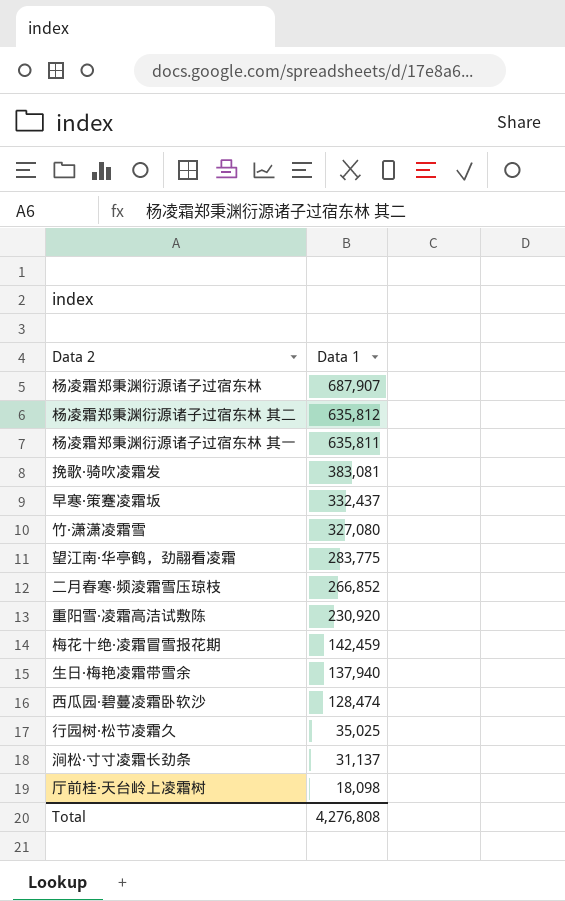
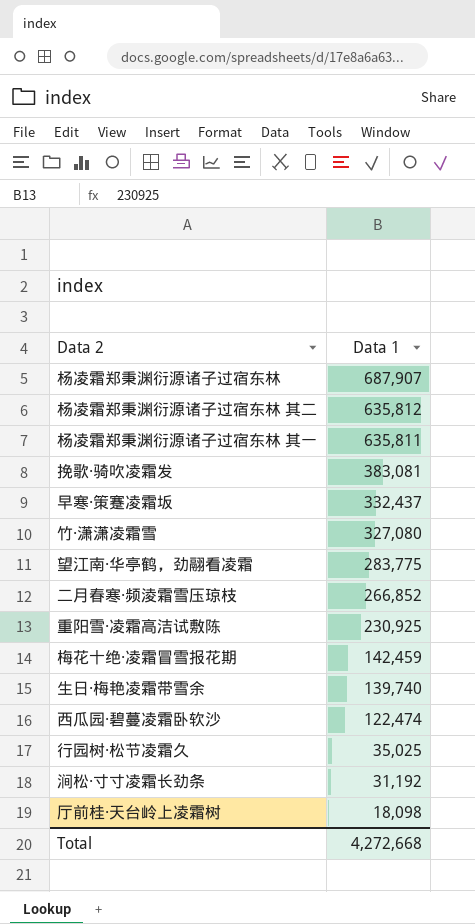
重阳雪·凌霜高洁试敷陈 | Data 1: 230,920 -> 230,925
生日·梅艳凌霜带雪余 | Data 1: 137,940 -> 139,740
西瓜园·碧蔓凌霜卧软沙 | Data 1: 128,474 -> 122,474
涧松·寸寸凌霜长劲条 | Data 1: 31,137 -> 31,192
Total | Data 1: 4,276,808 -> 4,272,668

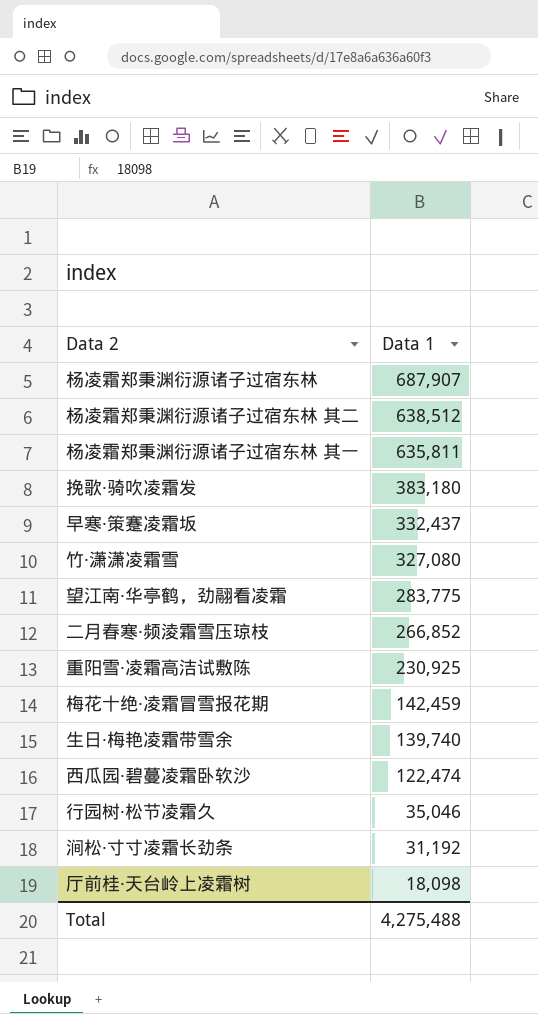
杨凌霜郑秉渊衍源诸子过宿东林 其二 | Data 1: 635,812 -> 638,512
挽歌·骑吹凌霜发 | Data 1: 383,081 -> 383,180
行园树·松节凌霜久 | Data 1: 35,025 -> 35,046
Total | Data 1: 4,272,668 -> 4,275,488

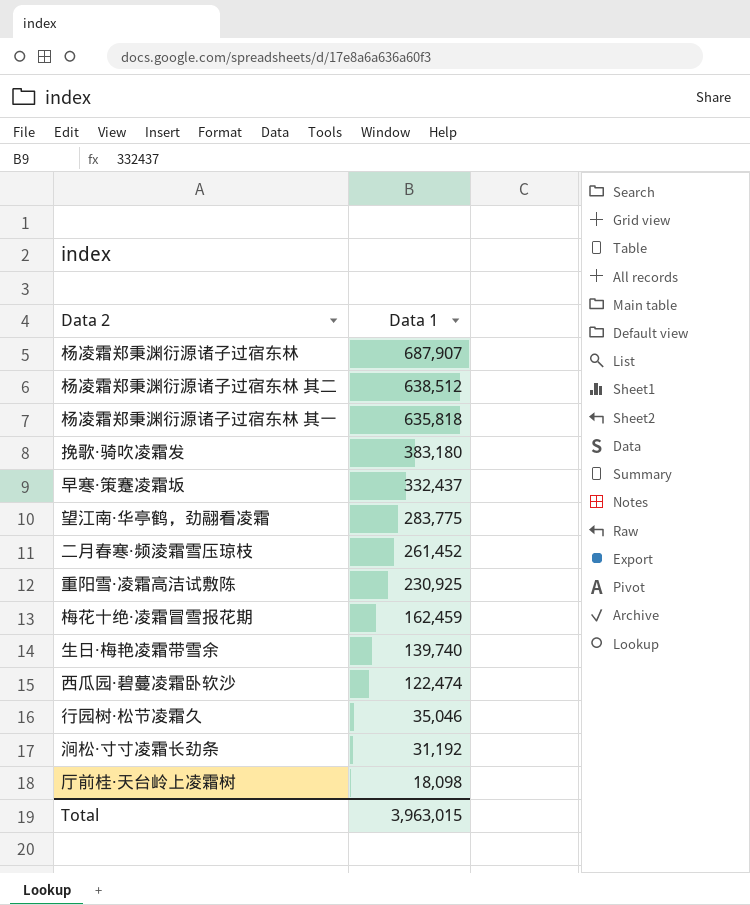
row 竹·潇潇凌霜雪: 327,080 -> none
杨凌霜郑秉渊衍源诸子过宿东林 其一 | Data 1: 635,811 -> 635,818
二月春寒·频淩霜雪压琼枝 | Data 1: 266,852 -> 261,452
梅花十绝·凌霜冒雪报花期 | Data 1: 142,459 -> 162,459
Total | Data 1: 4,275,488 -> 3,963,015

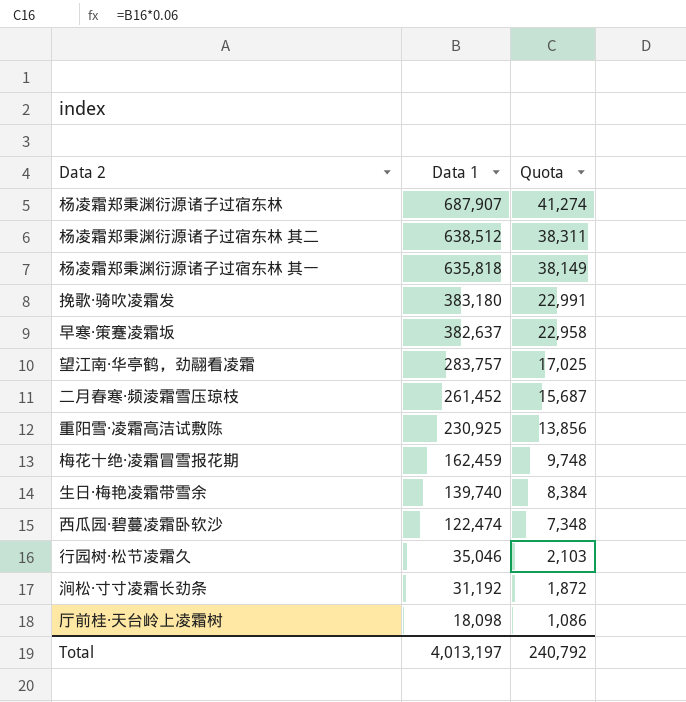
column Quota | formula: none -> [Data 1] * 0.06
早寒·策蹇凌霜坂 | Data 1: 332,437 -> 382,637
望江南·华亭鹤，劲翮看凌霜 | Data 1: 283,775 -> 283,757
Total | Data 1: 3,963,015 -> 4,013,197

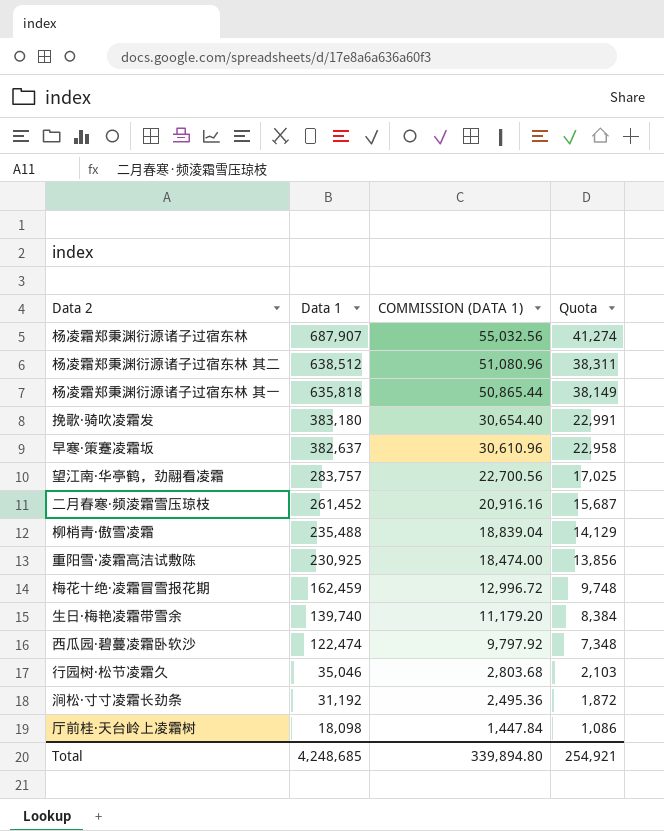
column COMMISSION (DATA 1) | formula: none -> [Data 1] * 0.08
row 柳梢青·傲雪凌霜: none -> 235,488 | 18,839.04 | 14,129
Total | Data 1: 4,013,197 -> 4,248,685
Total | Quota: 240,792 -> 254,921

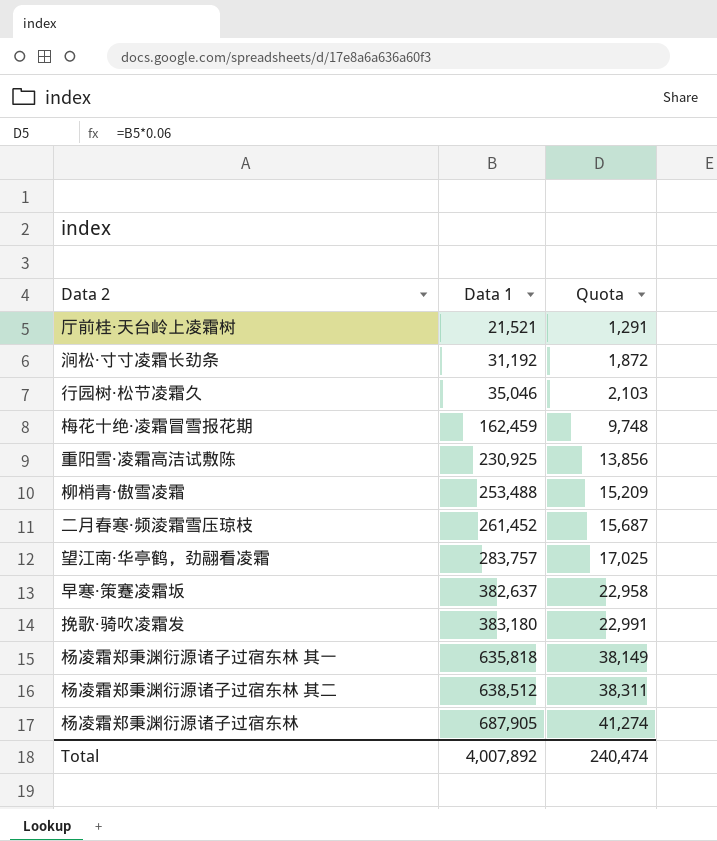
row order: Data 1 descending -> Data 1 ascending
column COMMISSION (DATA 1) | formula: [Data 1] * 0.08 -> none
row 生日·梅艳凌霜带雪余: 139,740 | 11,179.20 | 8,384 -> none
row 西瓜园·碧蔓凌霜卧软沙: 122,474 | 9,797.92 | 7,348 -> none
厅前桂·天台岭上凌霜树 | Data 1: 18,098 -> 21,521
厅前桂·天台岭上凌霜树 | Quota: 1,086 -> 1,291
柳梢青·傲雪凌霜 | Data 1: 235,488 -> 253,488
柳梢青·傲雪凌霜 | Quota: 14,129 -> 15,209
杨凌霜郑秉渊衍源诸子过宿东林 | Data 1: 687,907 -> 687,905
Total | Data 1: 4,248,685 -> 4,007,892
Total | Quota: 254,921 -> 240,474

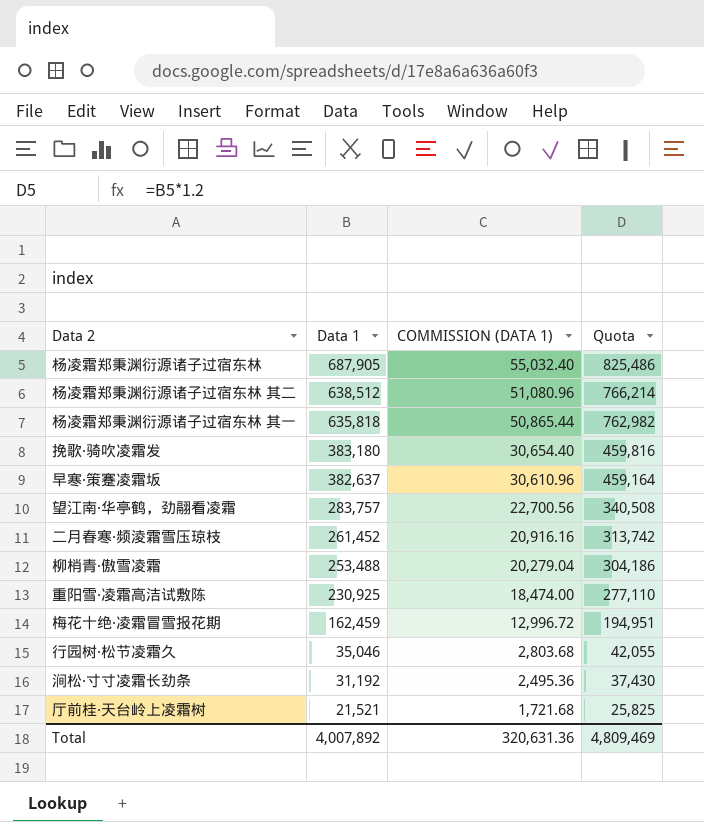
row order: Data 1 ascending -> Data 1 descending
column COMMISSION (DATA 1) | formula: none -> [Data 1] * 0.08
column Quota | formula: [Data 1] * 0.06 -> [Data 1] * 1.2
Total | Quota: 240,474 -> 4,809,469

